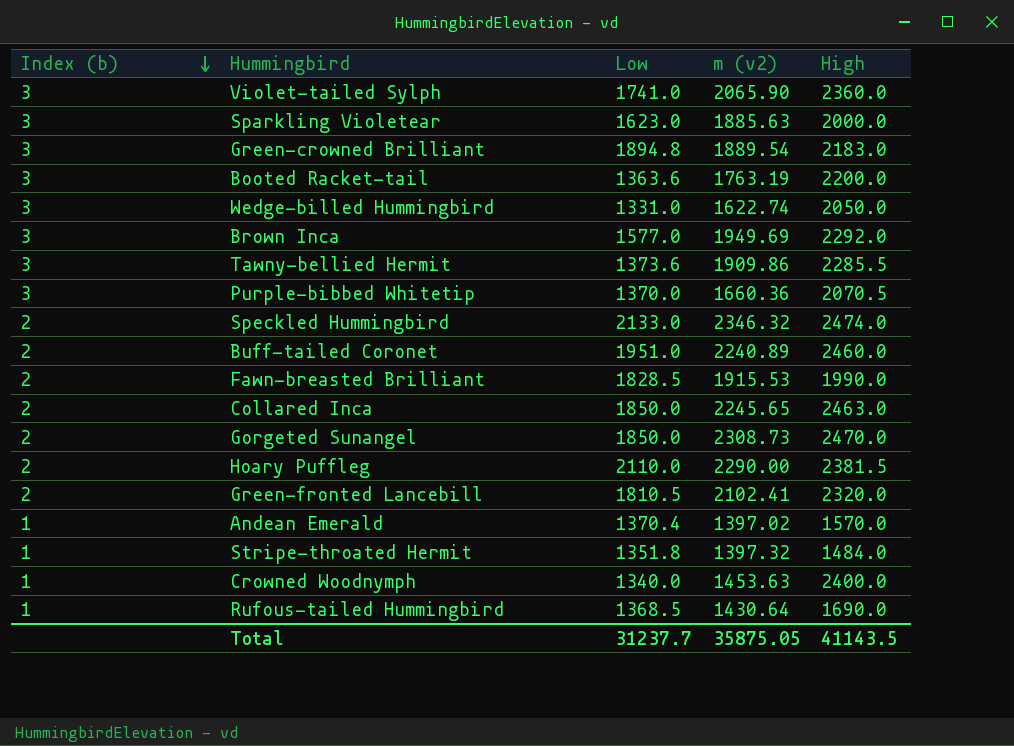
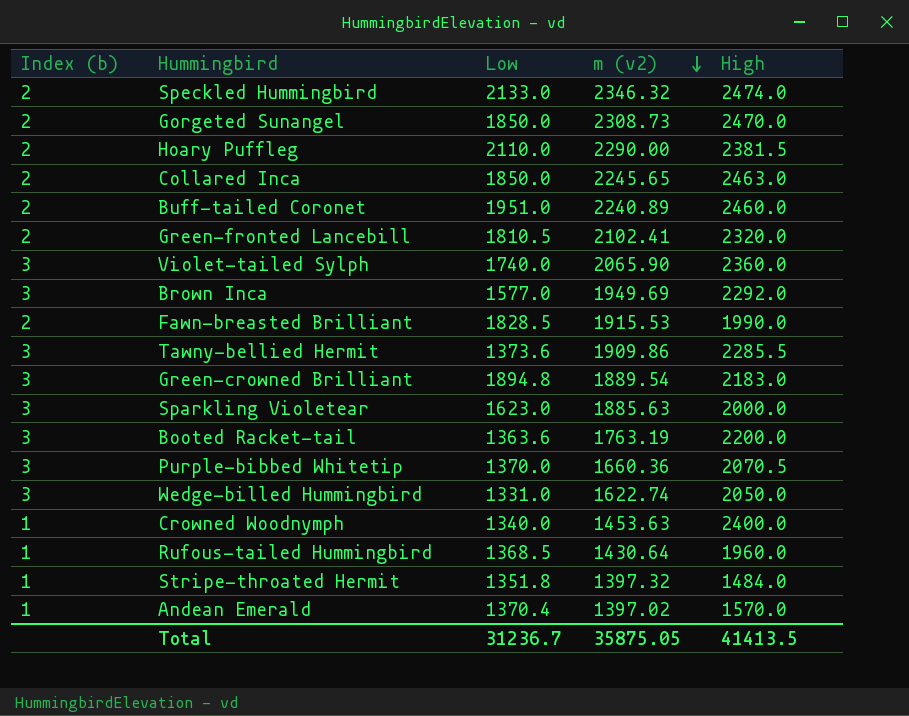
row order: Index (b) descending -> m (v2) descending
Violet-tailed Sylph | Low: 1741.0 -> 1740.0
Rufous-tailed Hummingbird | High: 1690.0 -> 1960.0
Total | Low: 31237.7 -> 31236.7
Total | High: 41143.5 -> 41413.5

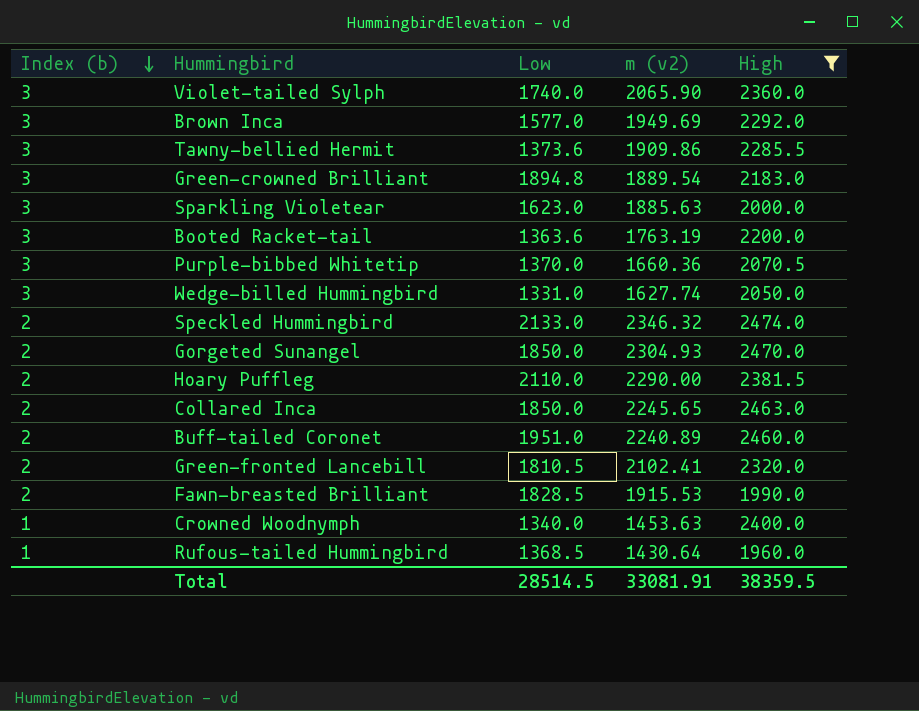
filter: none -> High >= 1960.0
row order: m (v2) descending -> Index (b) descending
Wedge-billed Hummingbird | m (v2): 1622.74 -> 1627.74
Gorgeted Sunangel | m (v2): 2308.73 -> 2304.93
Total | Low: 31236.7 -> 28514.5
Total | m (v2): 35875.05 -> 33081.91
Total | High: 41413.5 -> 38359.5

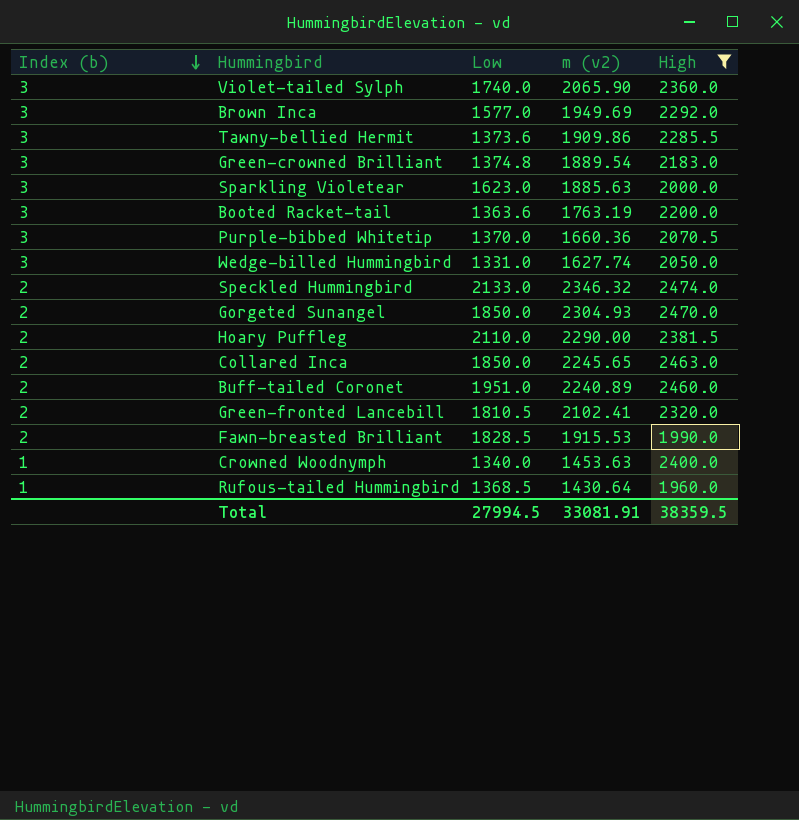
Green-crowned Brilliant | Low: 1894.8 -> 1374.8
Total | Low: 28514.5 -> 27994.5

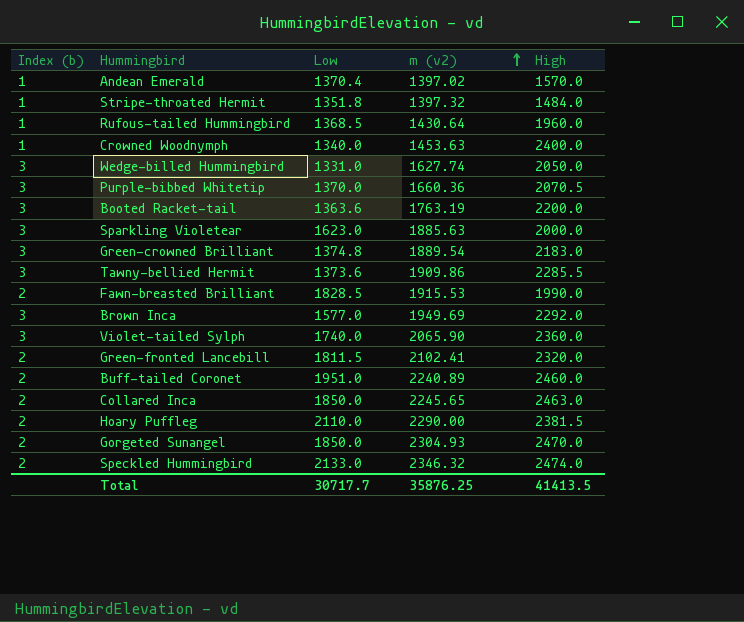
filter: High >= 1960.0 -> none
row order: Index (b) descending -> m (v2) ascending
Green-fronted Lancebill | Low: 1810.5 -> 1811.5
Total | Low: 27994.5 -> 30717.7
Total | m (v2): 33081.91 -> 35876.25
Total | High: 38359.5 -> 41413.5

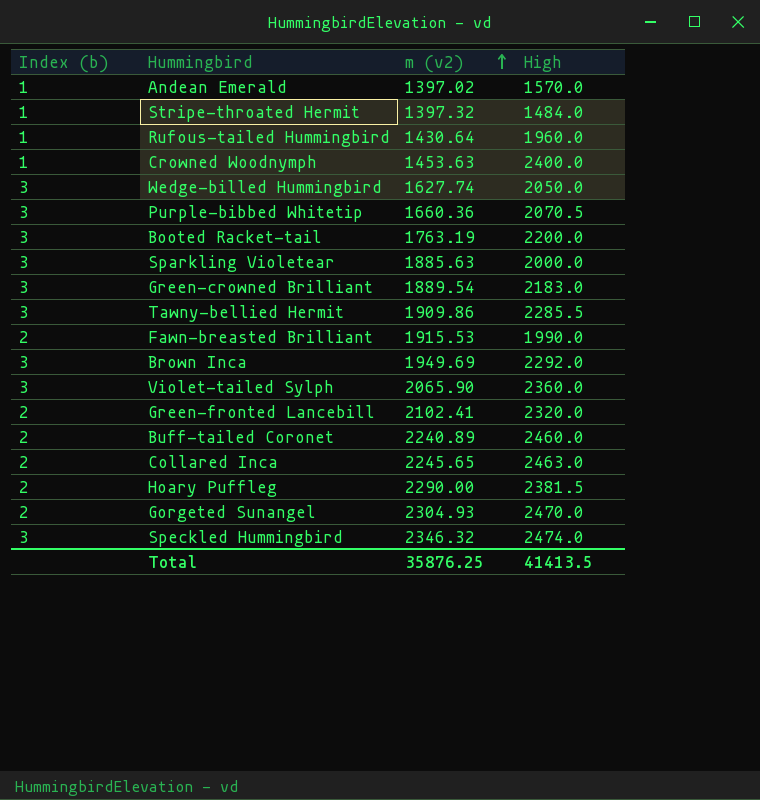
column Low | position: 3 -> none
Speckled Hummingbird | Index (b): 2 -> 3

